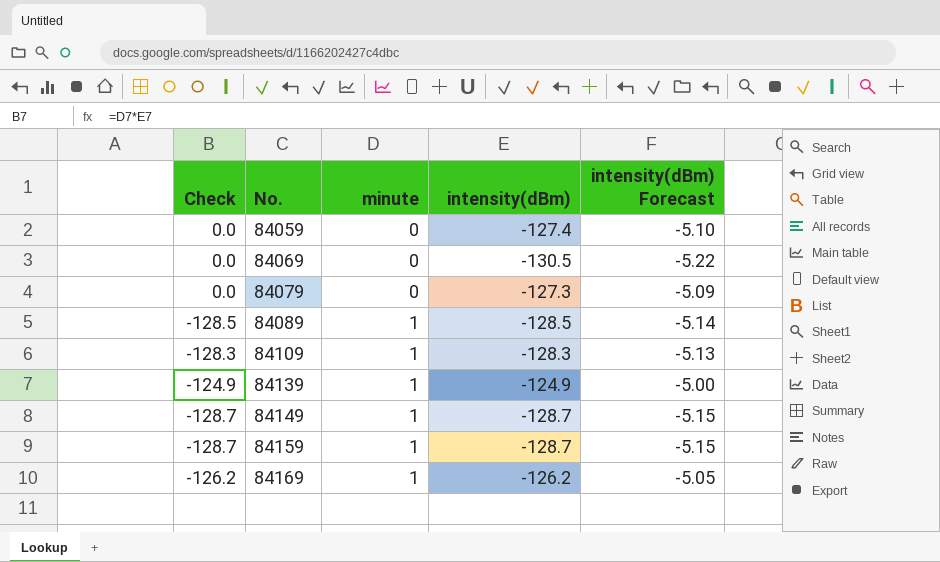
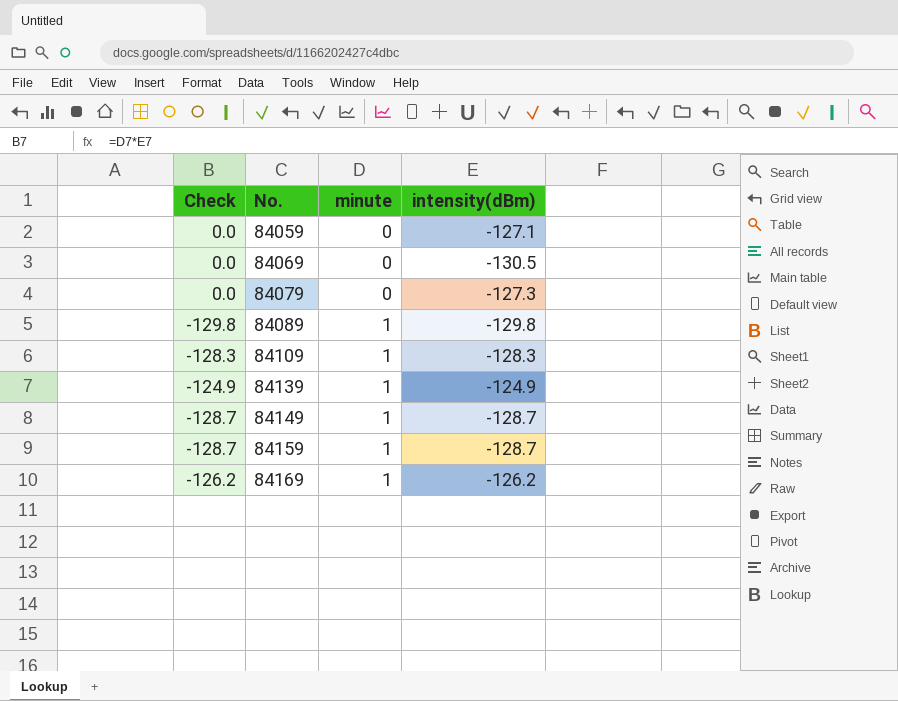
column intensity(dBm) Forecast | formula: [intensity(dBm)] * 0.04 -> none
84059 | intensity(dBm): -127.4 -> -127.1
84089 | Check: -128.5 -> -129.8
84089 | intensity(dBm): -128.5 -> -129.8

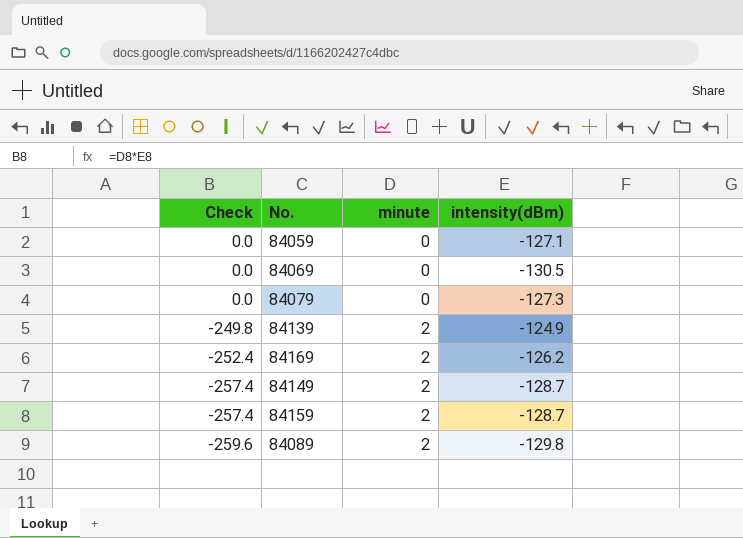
row order: No. ascending -> Check descending
row 84109: -128.3 | 1 | -128.3 -> none
84139 | Check: -124.9 -> -249.8
84139 | minute: 1 -> 2
84169 | Check: -126.2 -> -252.4
84169 | minute: 1 -> 2
84149 | Check: -128.7 -> -257.4
84149 | minute: 1 -> 2
84159 | Check: -128.7 -> -257.4
84159 | minute: 1 -> 2
84089 | Check: -129.8 -> -259.6
84089 | minute: 1 -> 2

